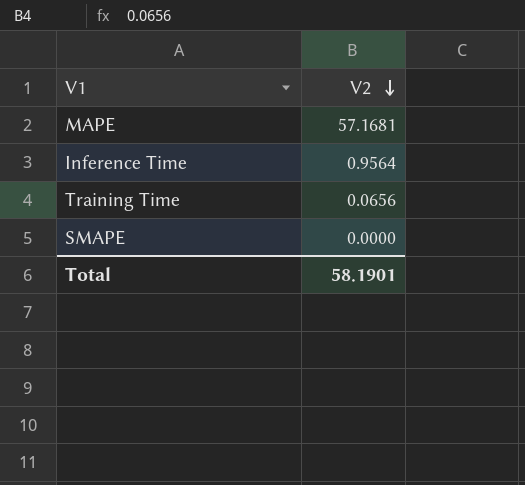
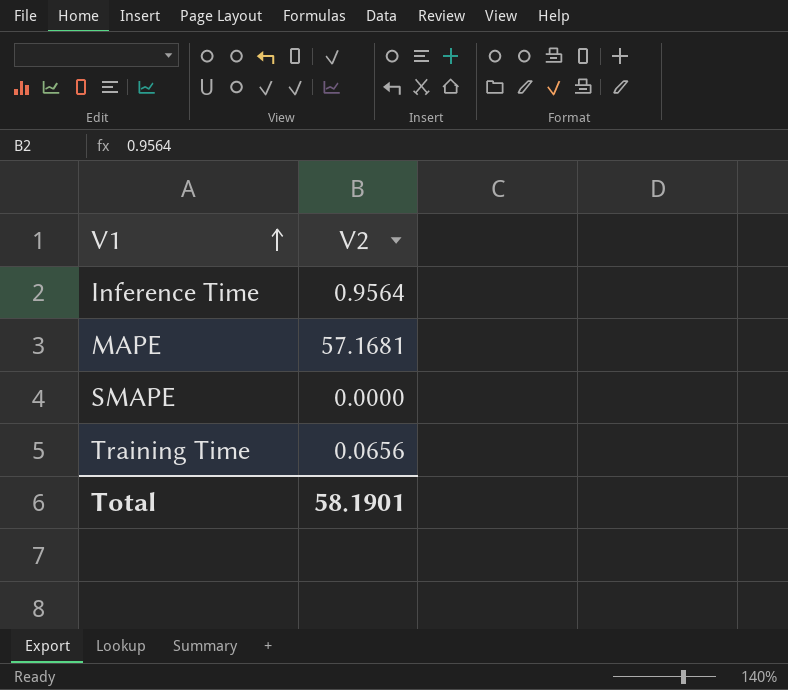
row order: V2 descending -> V1 ascending

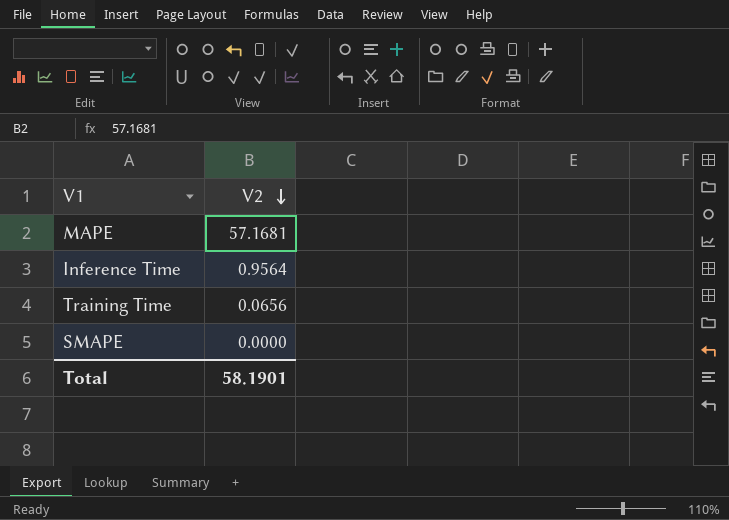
row order: V1 ascending -> V2 descending

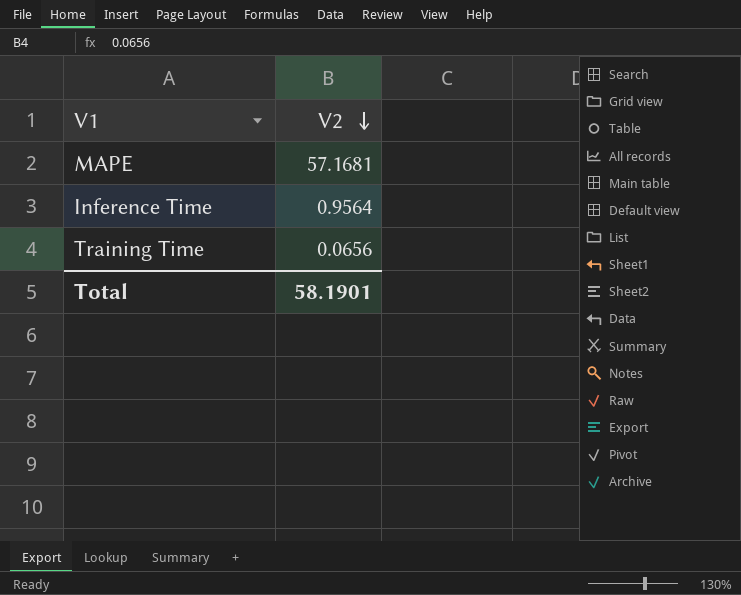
row SMAPE: 0.0000 -> none

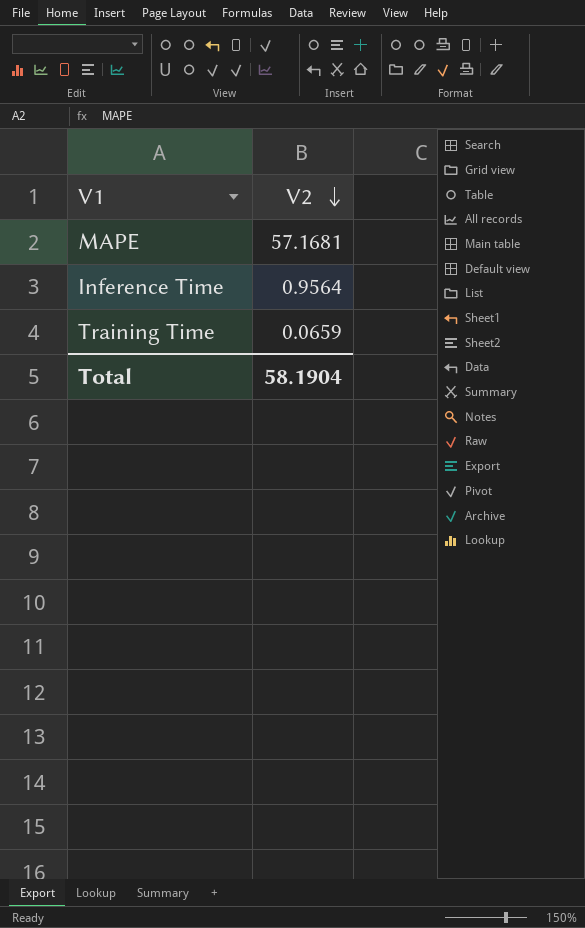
Training Time | V2: 0.0656 -> 0.0659
Total | V2: 58.1901 -> 58.1904

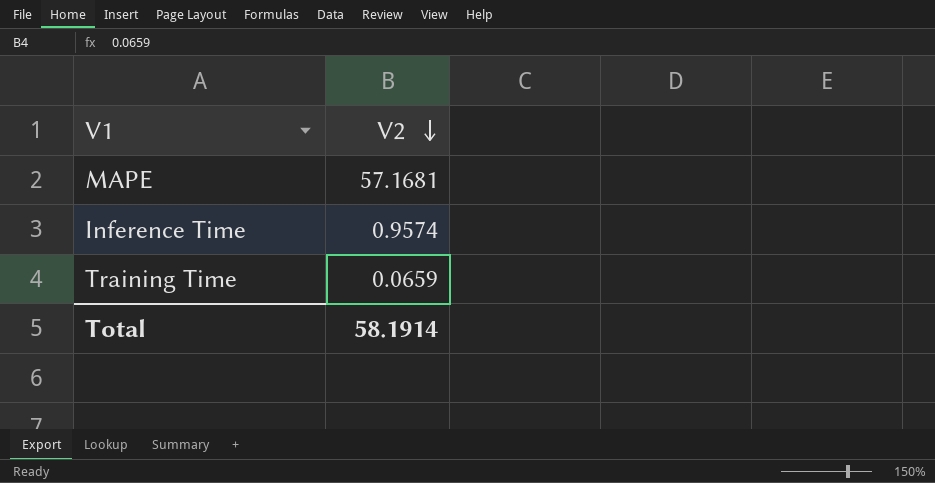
Inference Time | V2: 0.9564 -> 0.9574
Total | V2: 58.1904 -> 58.1914

